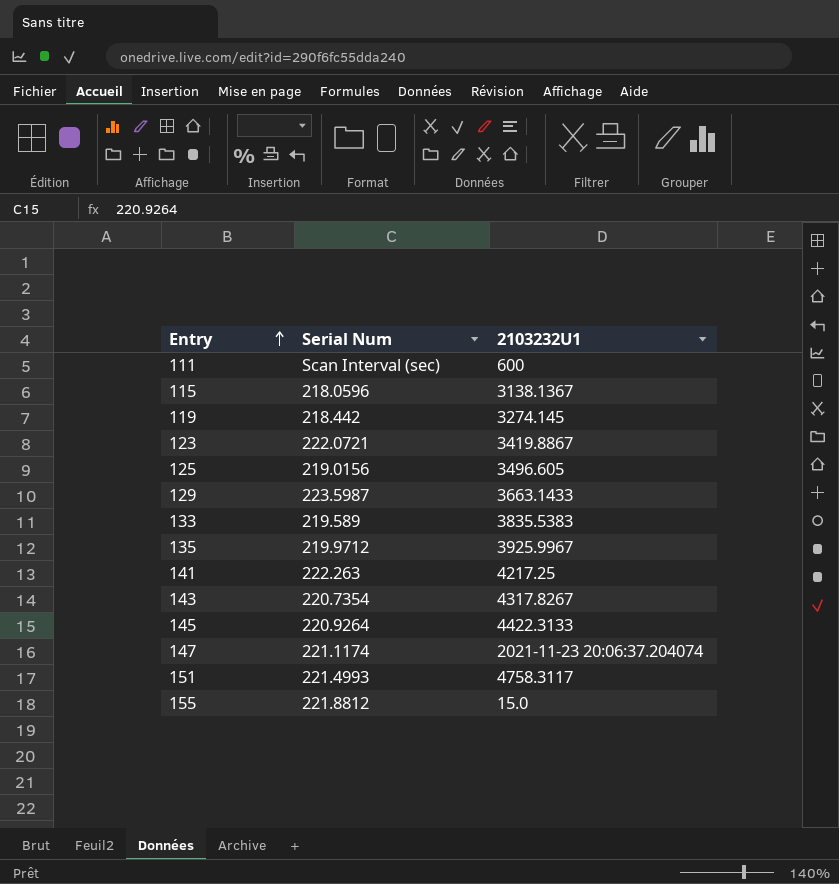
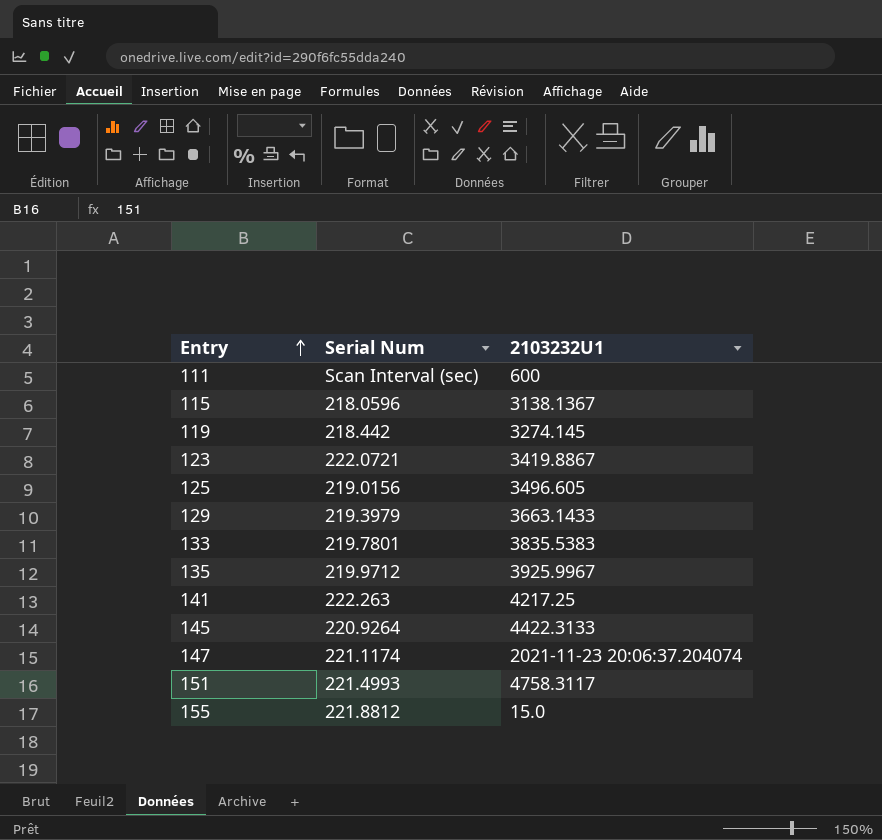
row 143: 220.7354 | 4317.8267 -> none
129 | Serial Num: 223.5987 -> 219.3979
133 | Serial Num: 219.589 -> 219.7801

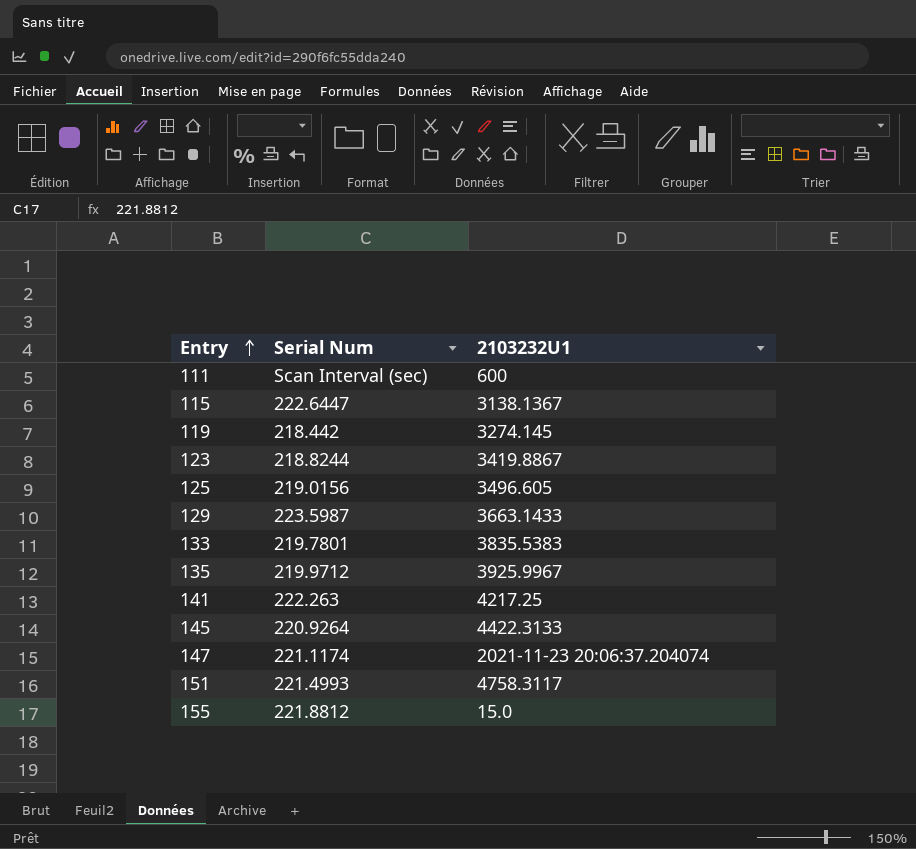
115 | Serial Num: 218.0596 -> 222.6447
123 | Serial Num: 222.0721 -> 218.8244
129 | Serial Num: 219.3979 -> 223.5987

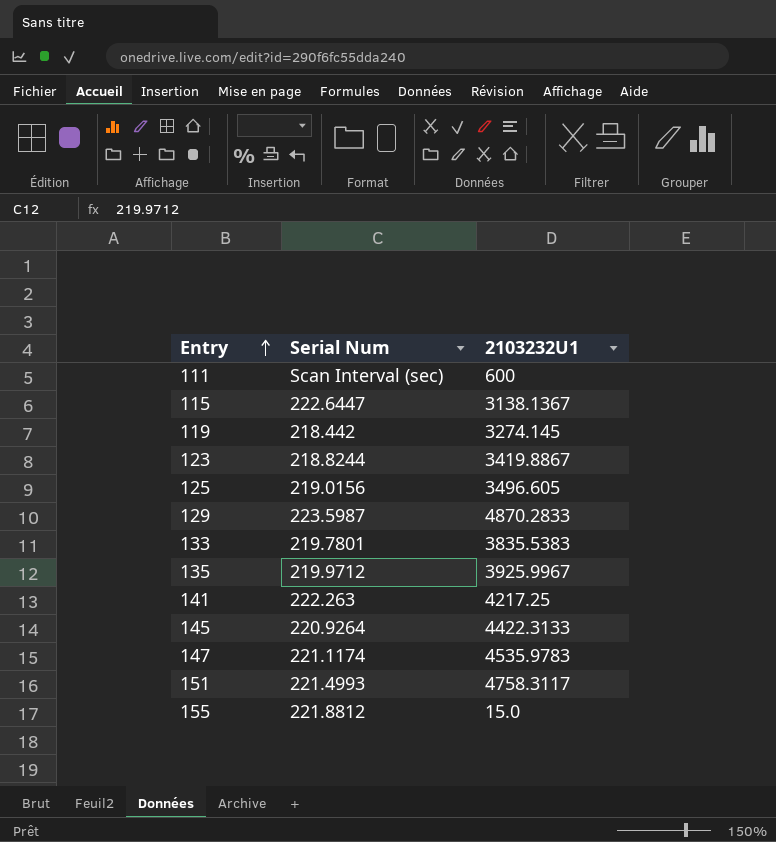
129 | 2103232U1: 3663.1433 -> 4870.2833
147 | 2103232U1: 2021-11-23 20:06:37.204074 -> 4535.9783

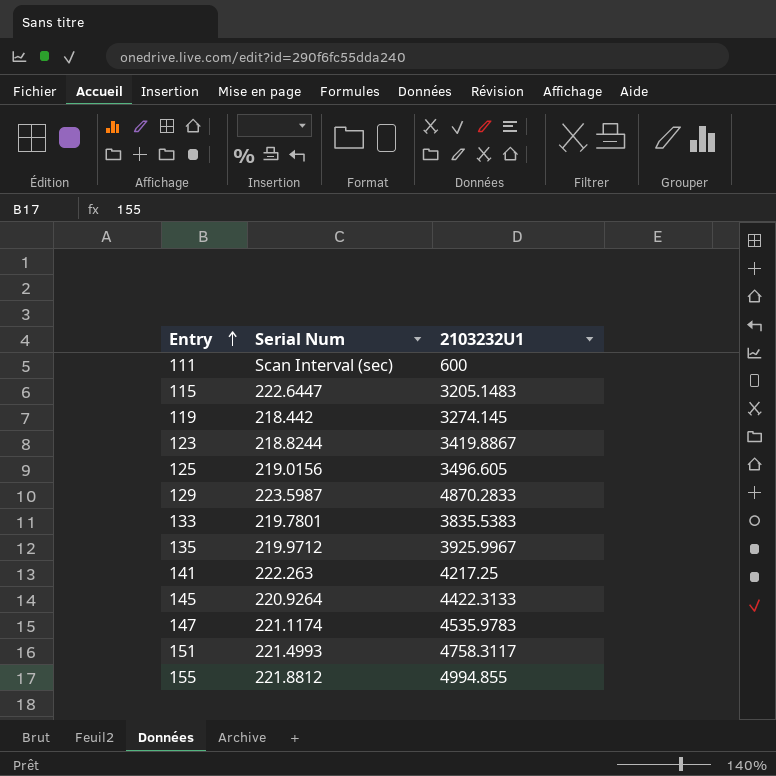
115 | 2103232U1: 3138.1367 -> 3205.1483
155 | 2103232U1: 15.0 -> 4994.855

